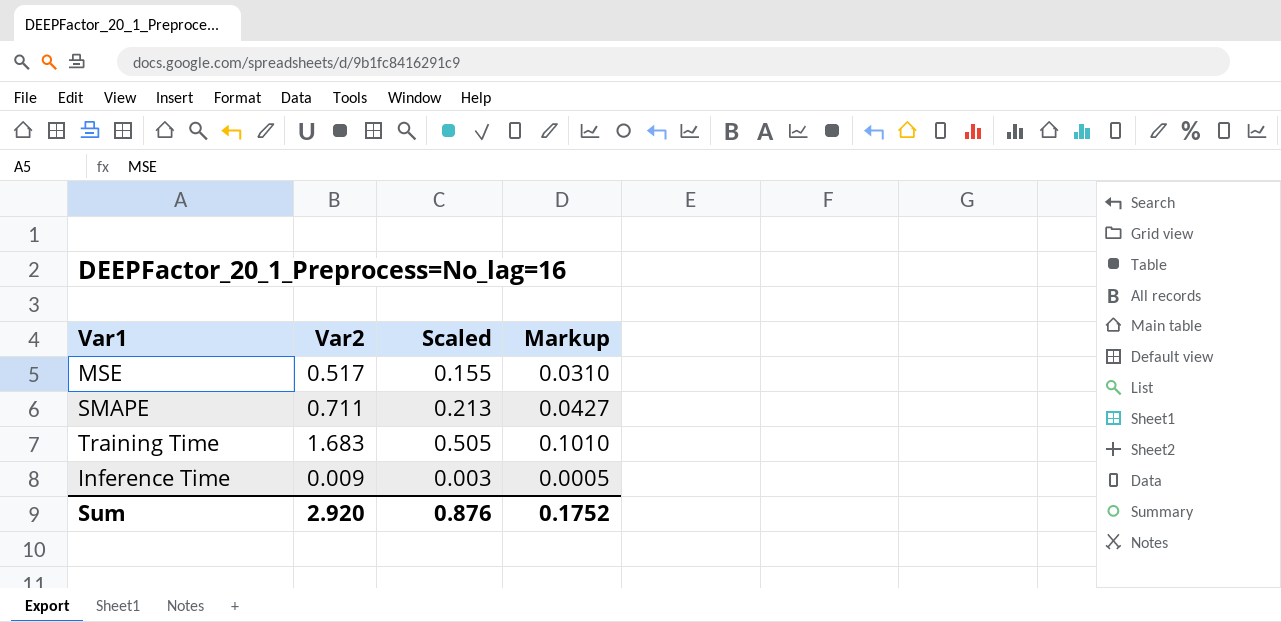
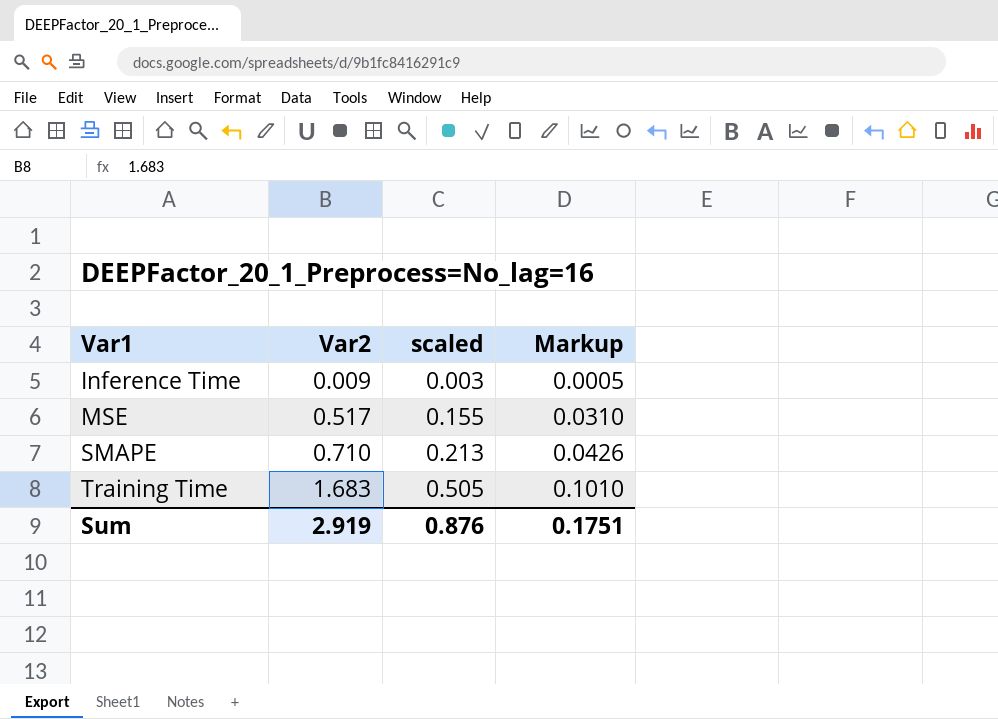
row order: none -> Var1 ascending
column name: Scaled -> scaled
SMAPE | Var2: 0.711 -> 0.710
SMAPE | Markup: 0.0427 -> 0.0426
Sum | Var2: 2.920 -> 2.919
Sum | Markup: 0.1752 -> 0.1751

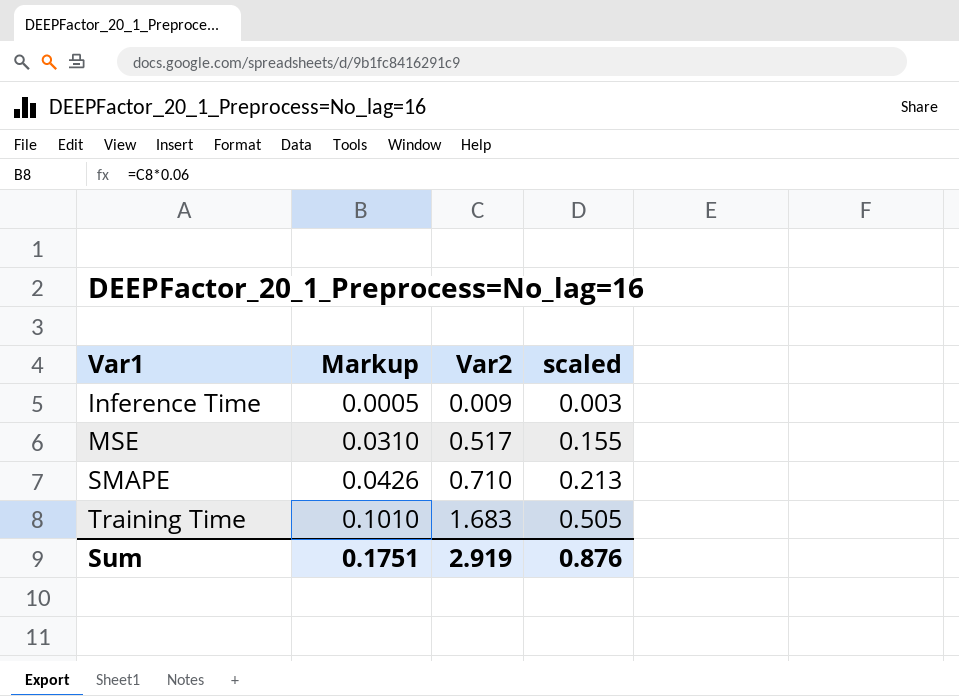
column Markup | position: 4 -> 2

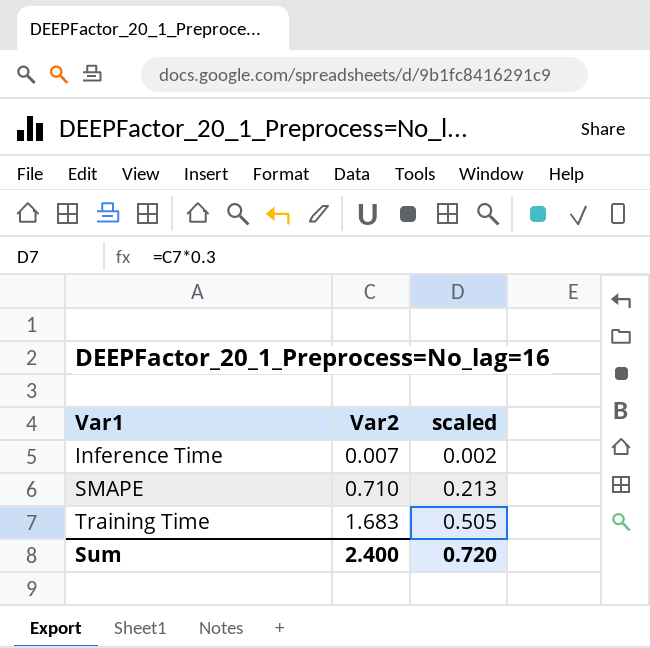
column Markup | formula: [Var2] * 0.06 -> none
row MSE: 0.0310 | 0.517 | 0.155 -> none
Inference Time | Var2: 0.009 -> 0.007
Inference Time | scaled: 0.003 -> 0.002
Sum | Var2: 2.919 -> 2.400
Sum | scaled: 0.876 -> 0.720

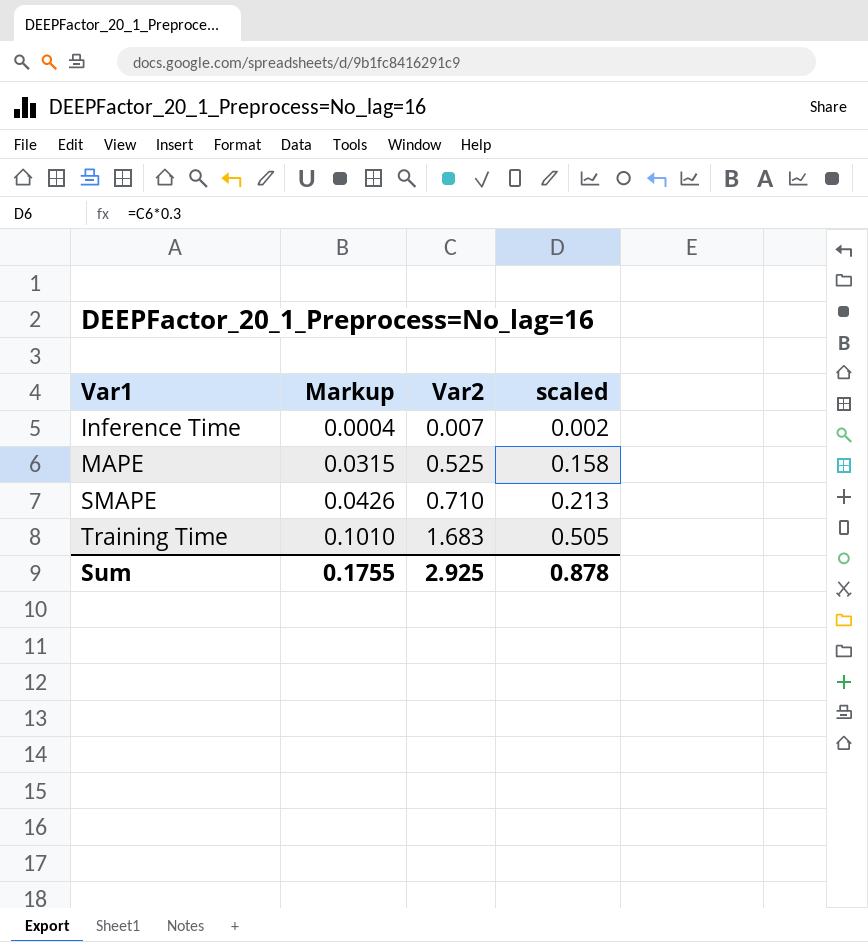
column Markup | formula: none -> [Var2] * 0.06
row MAPE: none -> 0.0315 | 0.525 | 0.158
Sum | Var2: 2.400 -> 2.925
Sum | scaled: 0.720 -> 0.878

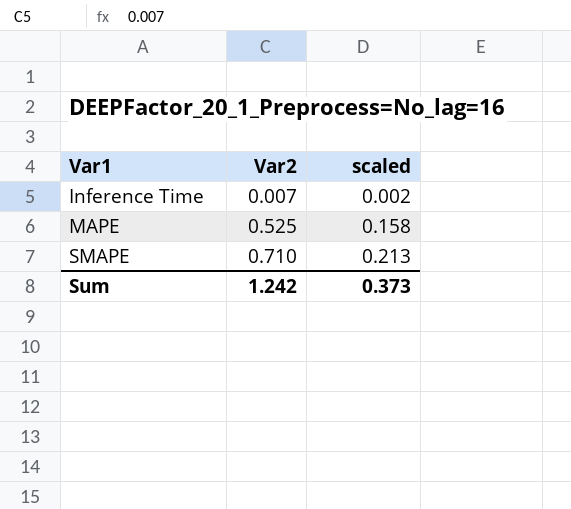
column Markup | formula: [Var2] * 0.06 -> none
row Training Time: 0.1010 | 1.683 | 0.505 -> none
Sum | Var2: 2.925 -> 1.242
Sum | scaled: 0.878 -> 0.373

